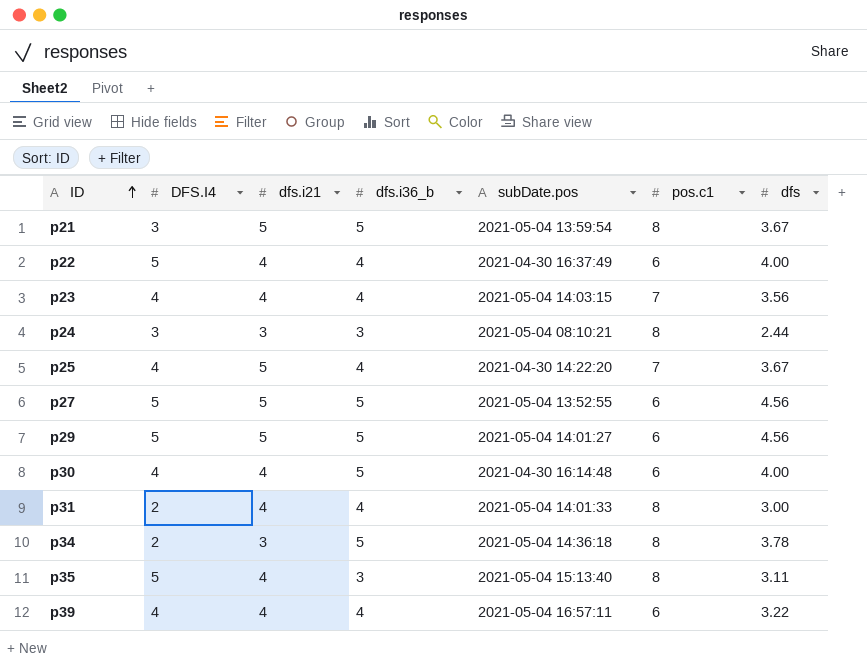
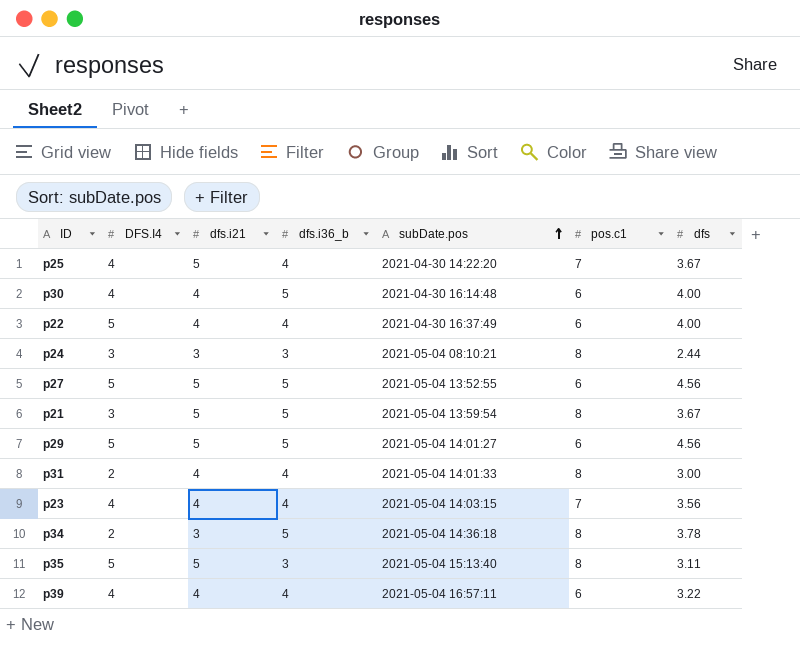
row order: ID ascending -> subDate.pos ascending
p35 | dfs.i21: 4 -> 5

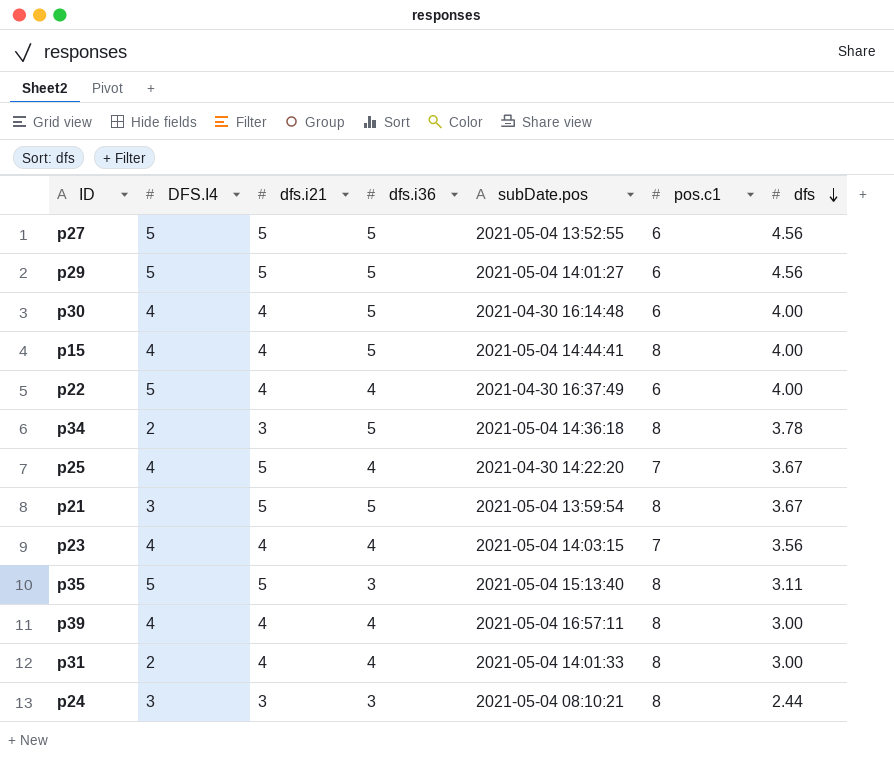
row order: subDate.pos ascending -> dfs descending
column name: dfs.i36_b -> dfs.i36
row p15: none -> 4 | 4 | 5 | 2021-05-04 14:44:41 | 8 | 4.00
p39 | pos.c1: 6 -> 8
p39 | dfs: 3.22 -> 3.00

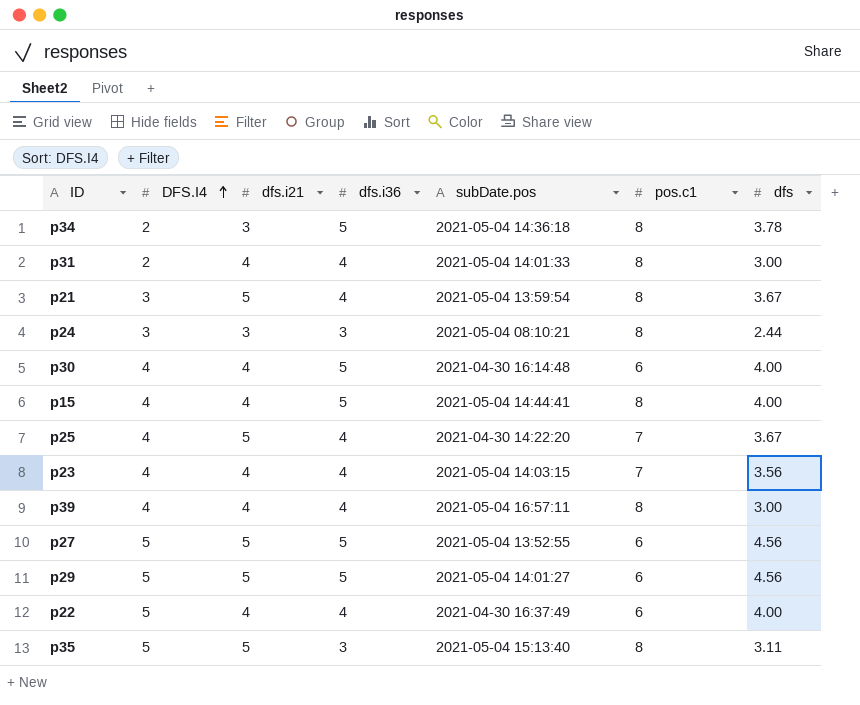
row order: dfs descending -> DFS.I4 ascending
p21 | dfs.i36: 5 -> 4

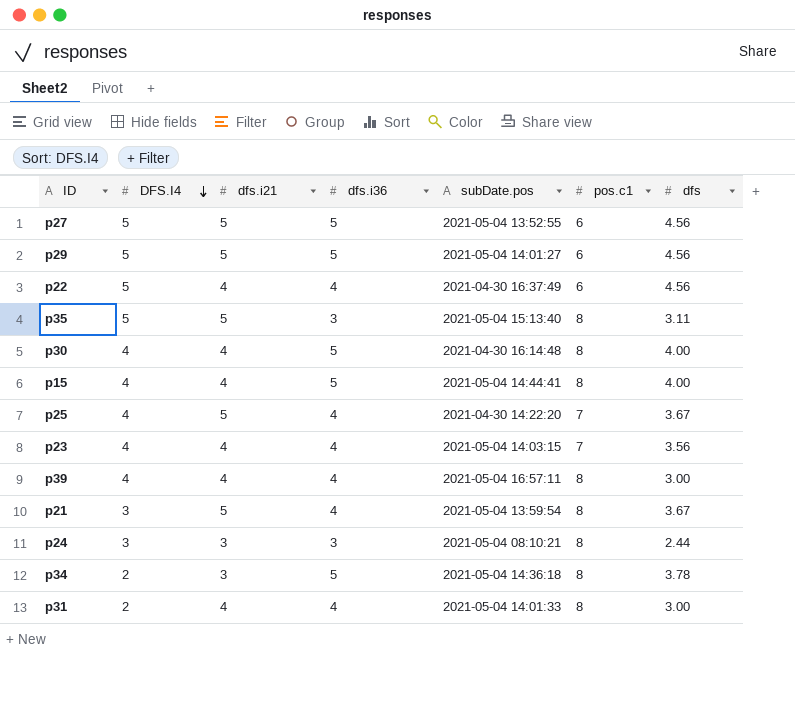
row order: DFS.I4 ascending -> DFS.I4 descending
p22 | dfs: 4.00 -> 4.56
p30 | pos.c1: 6 -> 8

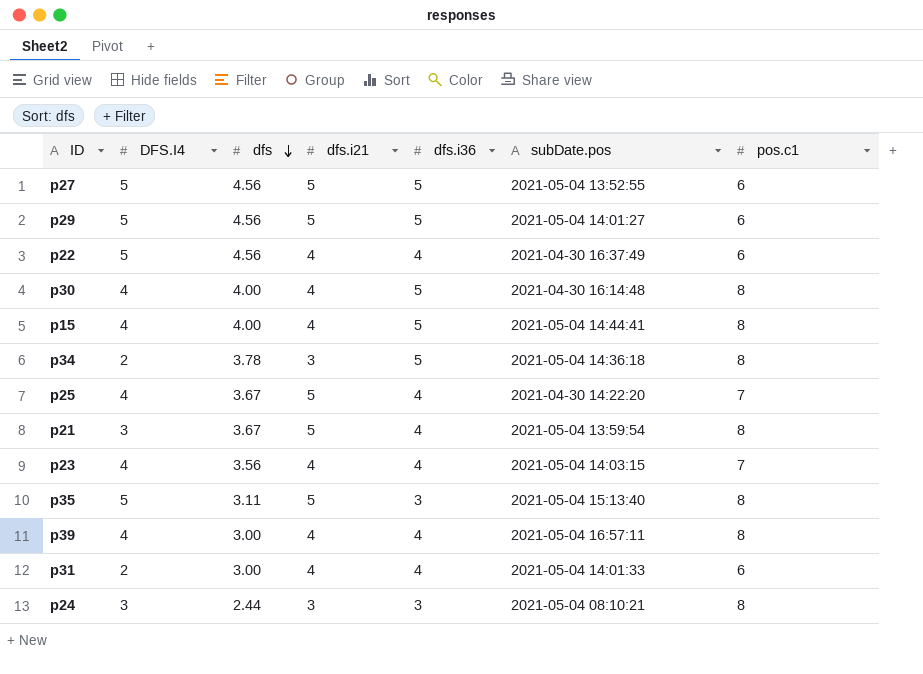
row order: DFS.I4 descending -> dfs descending
column dfs | position: 7 -> 3
p31 | pos.c1: 8 -> 6

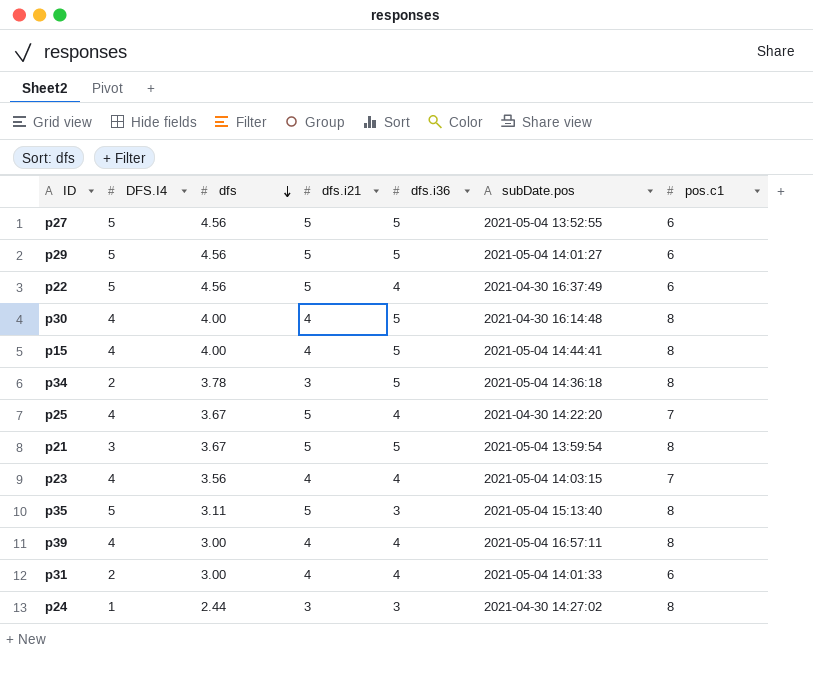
p22 | dfs.i21: 4 -> 5
p21 | dfs.i36: 4 -> 5
p24 | DFS.I4: 3 -> 1
p24 | subDate.pos: 2021-05-04 08:10:21 -> 2021-04-30 14:27:02

